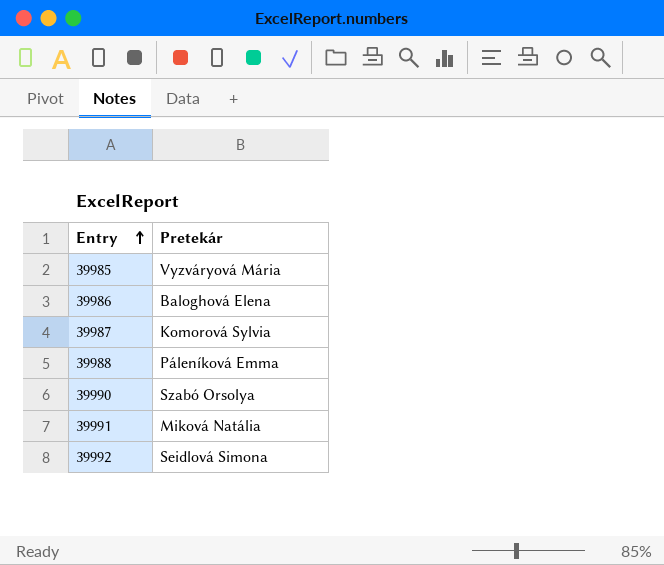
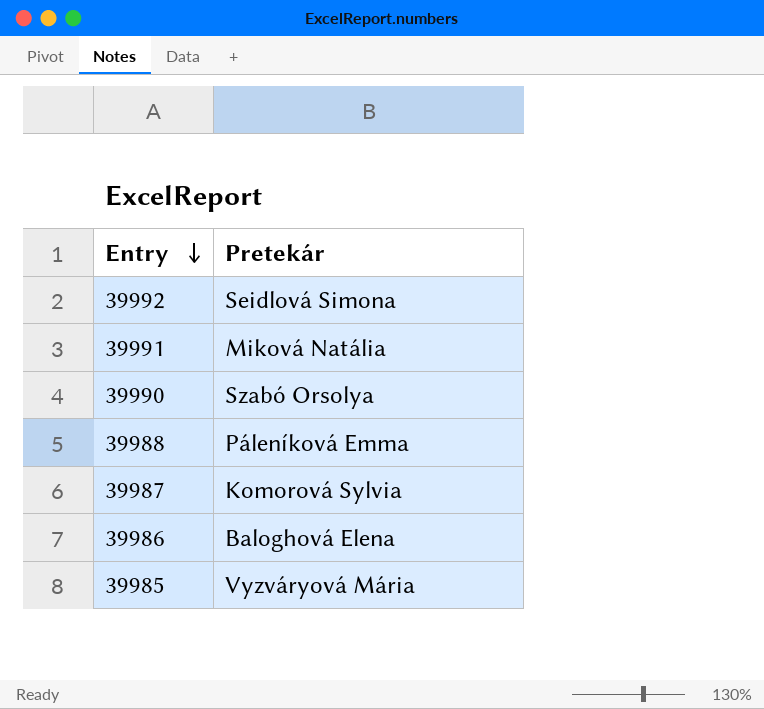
row order: Entry ascending -> Entry descending

